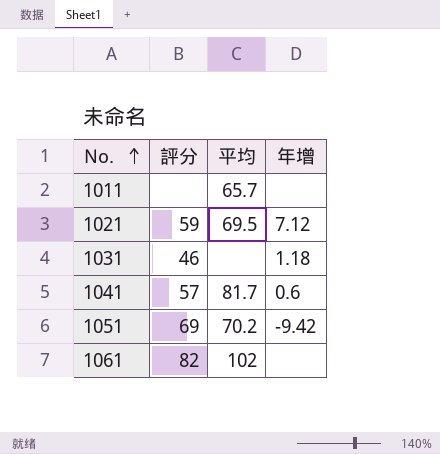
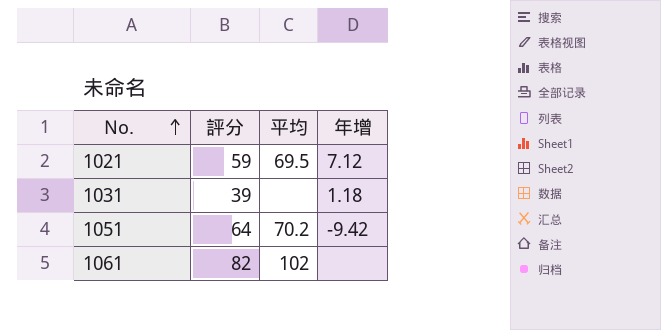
row 1011: none | 65.7 | none -> none
row 1041: 57 | 81.7 | 0.6 -> none
1031 | 評分: 46 -> 39
1051 | 評分: 69 -> 64

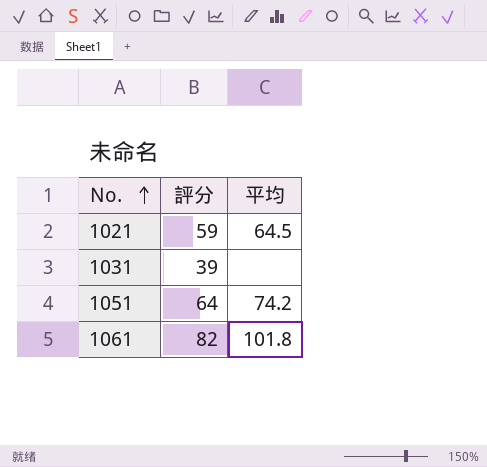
column 年增 | position: 4 -> none
1021 | 平均: 69.5 -> 64.5
1051 | 平均: 70.2 -> 74.2
1061 | 平均: 102 -> 101.8

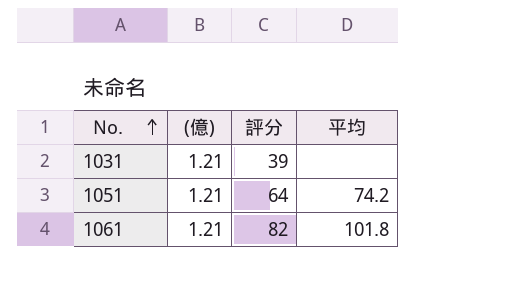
column (億) | position: none -> 2
row 1021: 59 | 64.5 -> none

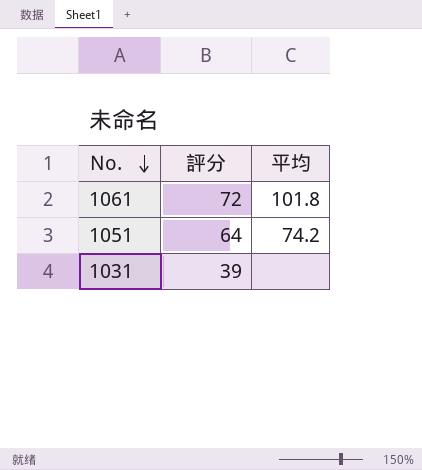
row order: No. ascending -> No. descending
column (億) | position: 2 -> none
1061 | 評分: 82 -> 72

